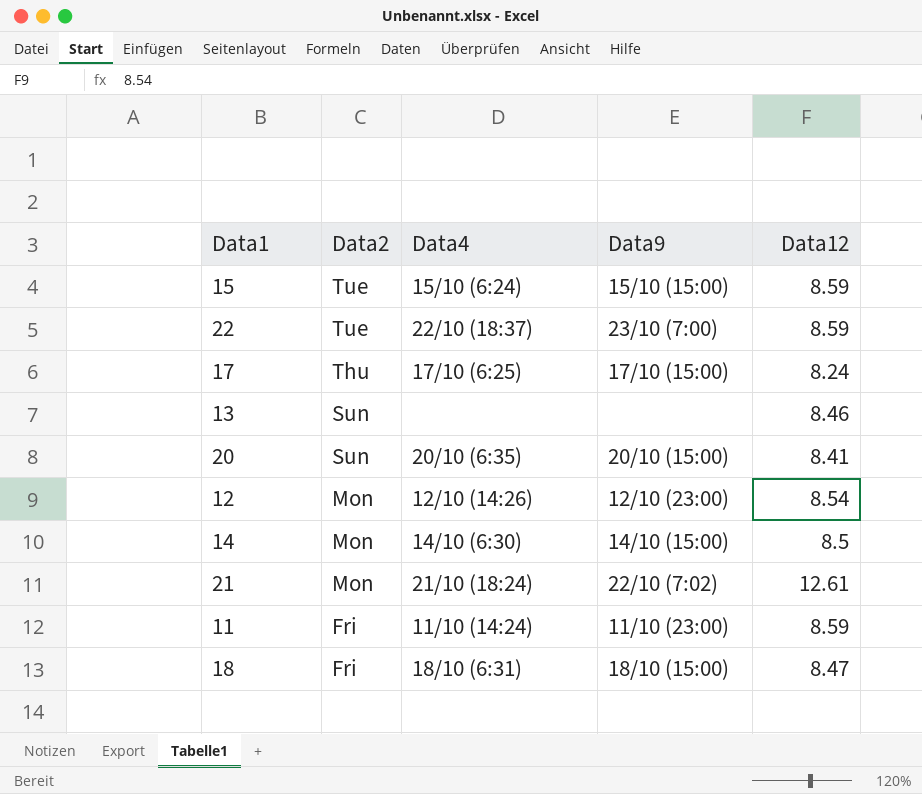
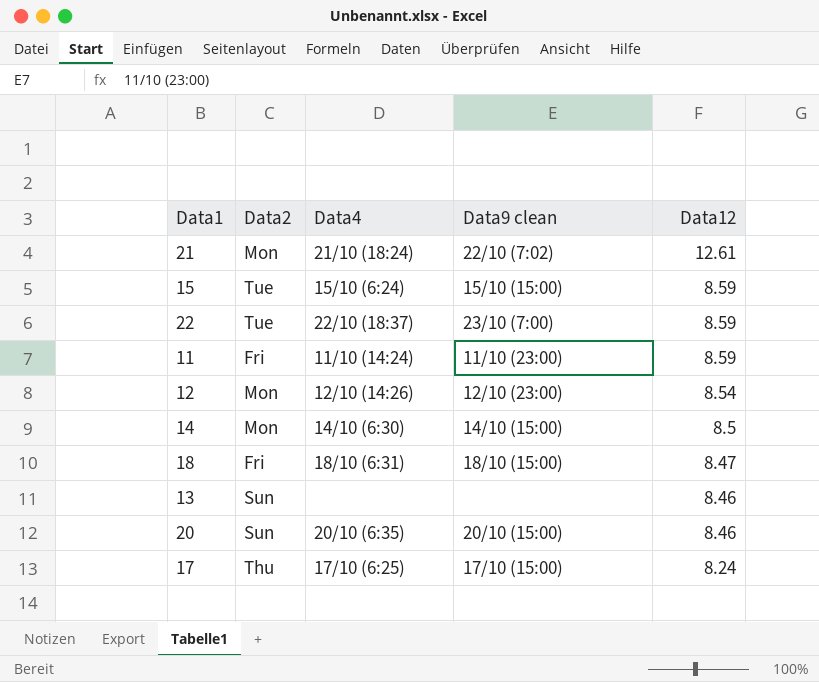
row order: Data2 descending -> Data12 descending
column name: Data9 -> Data9 clean
20 | Data12: 8.41 -> 8.46

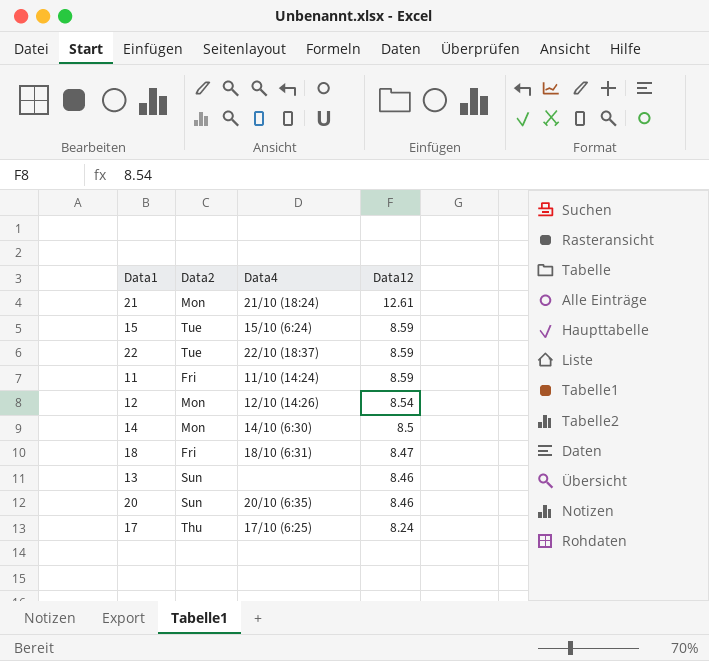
column Data9 clean | position: 4 -> none

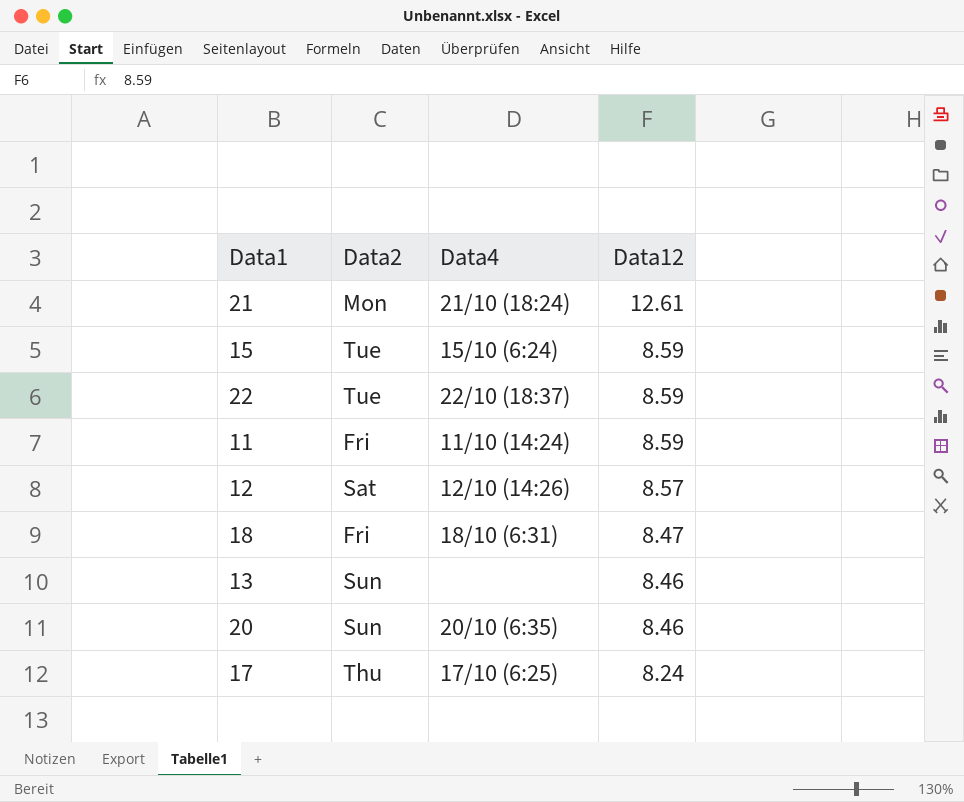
row 14: Mon | 14/10 (6:30) | 8.5 -> none
12 | Data2: Mon -> Sat
12 | Data12: 8.54 -> 8.57

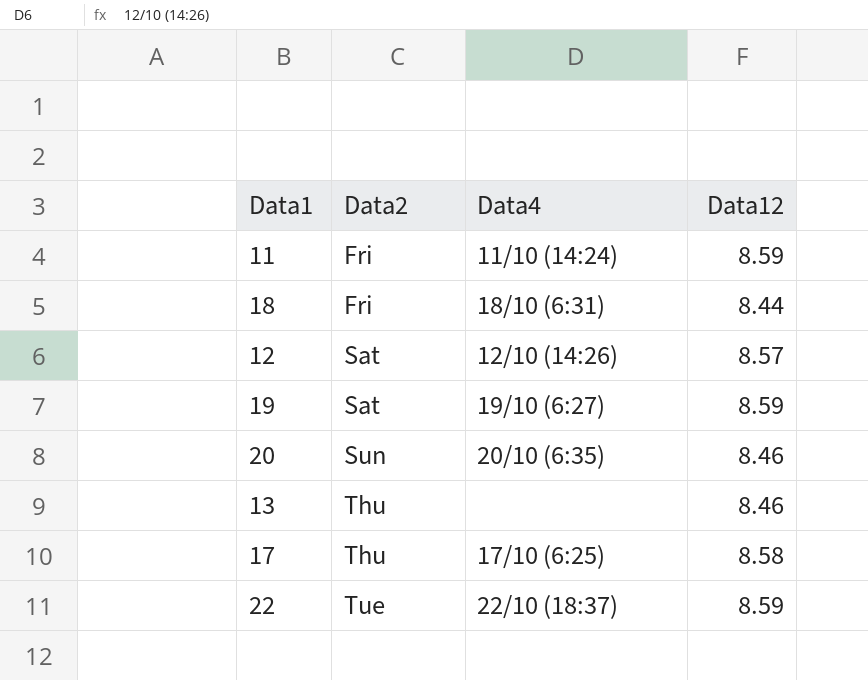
row order: Data12 descending -> Data2 ascending
row 21: Mon | 21/10 (18:24) | 12.61 -> none
row 15: Tue | 15/10 (6:24) | 8.59 -> none
18 | Data12: 8.47 -> 8.44
row 19: none -> Sat | 19/10 (6:27) | 8.59
13 | Data2: Sun -> Thu
17 | Data12: 8.24 -> 8.58

